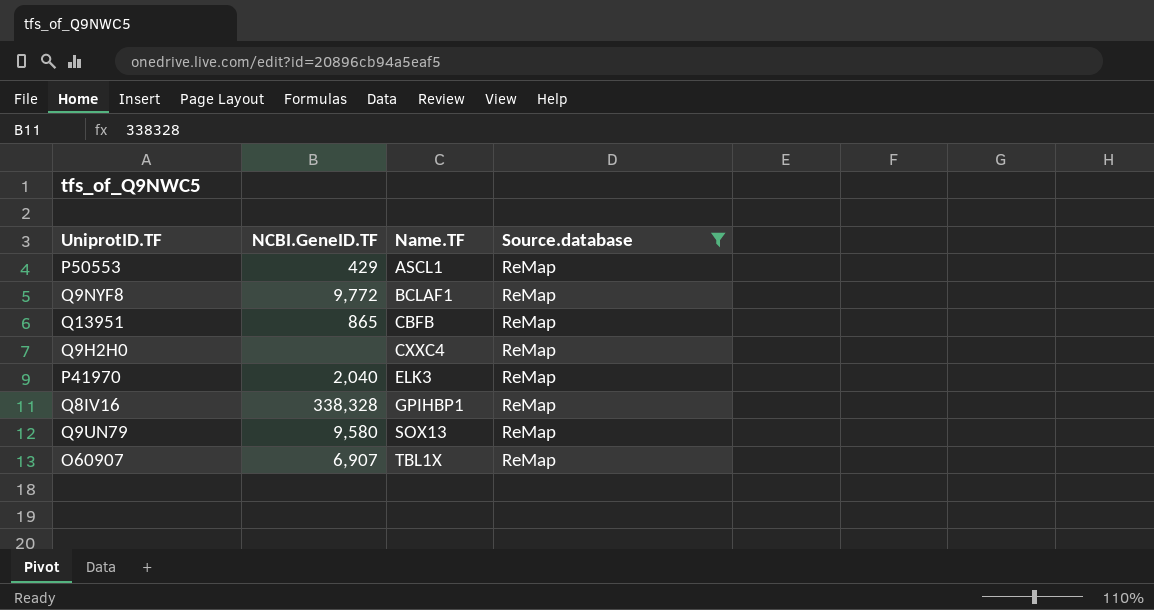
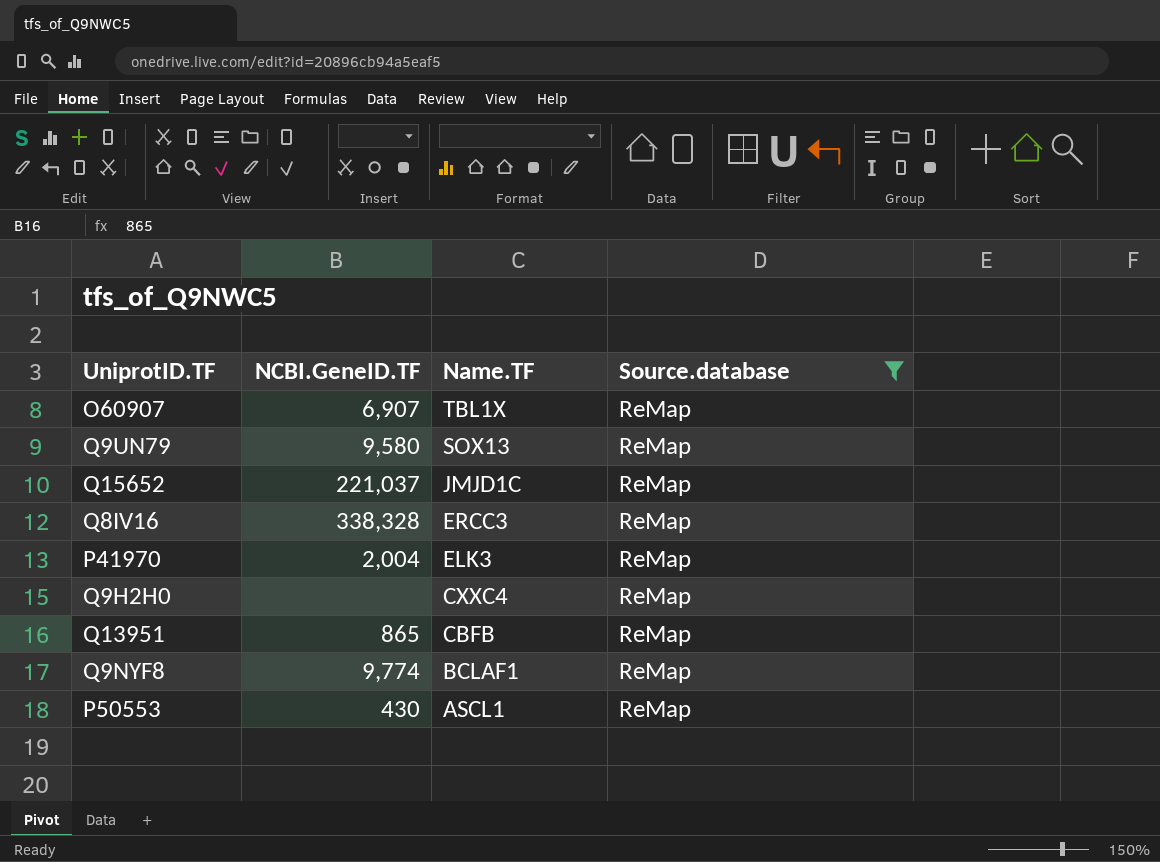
row order: Name.TF ascending -> Name.TF descending
row Q15652: none -> 221,037 | JMJD1C | ReMap
Q8IV16 | Name.TF: GPIHBP1 -> ERCC3
P41970 | NCBI.GeneID.TF: 2,040 -> 2,004
Q9NYF8 | NCBI.GeneID.TF: 9,772 -> 9,774
P50553 | NCBI.GeneID.TF: 429 -> 430

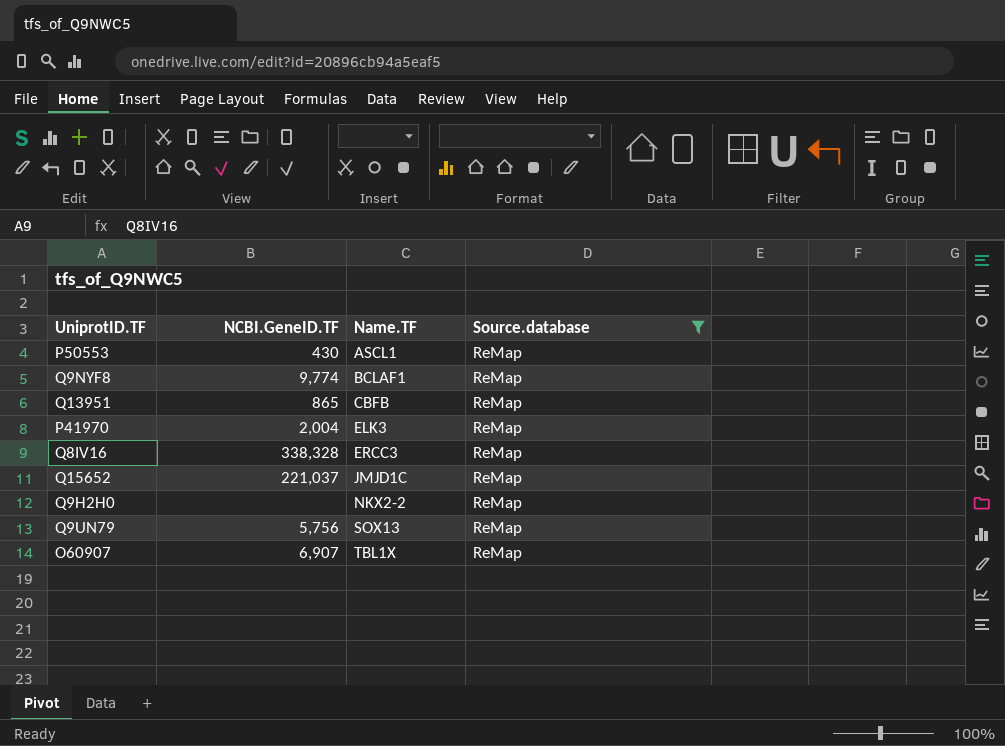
row order: Name.TF descending -> Name.TF ascending
Q9H2H0 | Name.TF: CXXC4 -> NKX2-2
Q9UN79 | NCBI.GeneID.TF: 9,580 -> 5,756

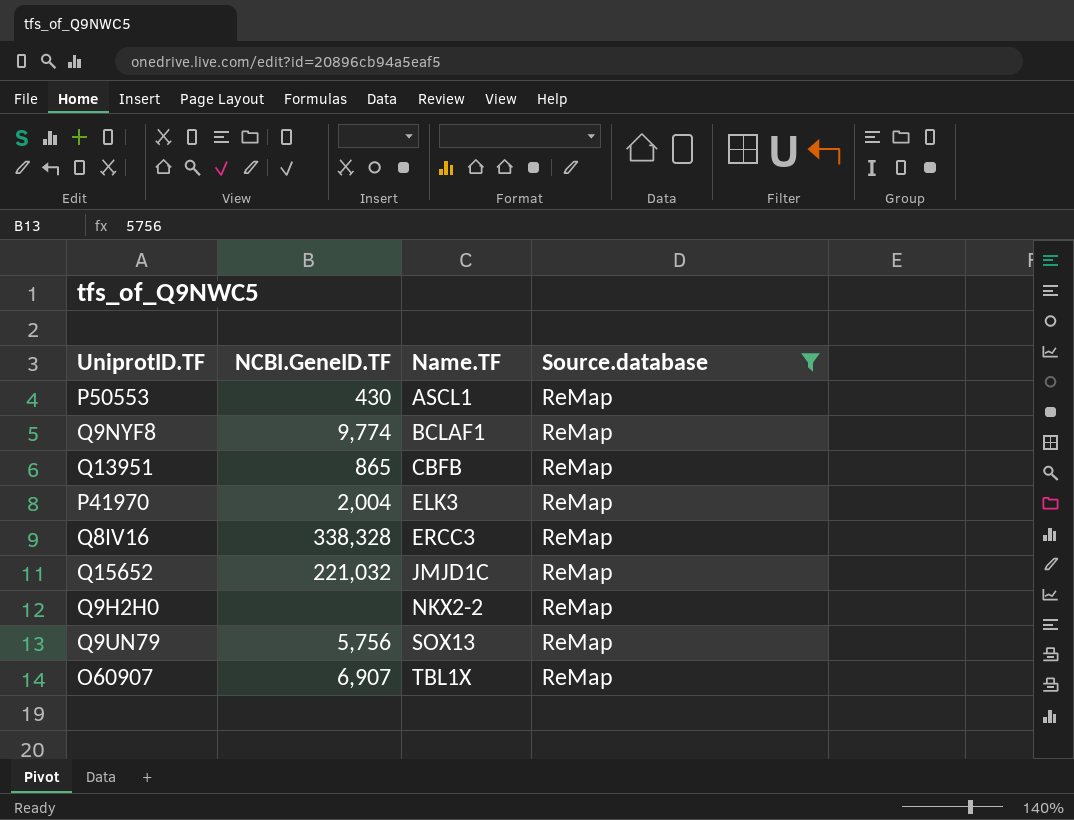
Q15652 | NCBI.GeneID.TF: 221,037 -> 221,032

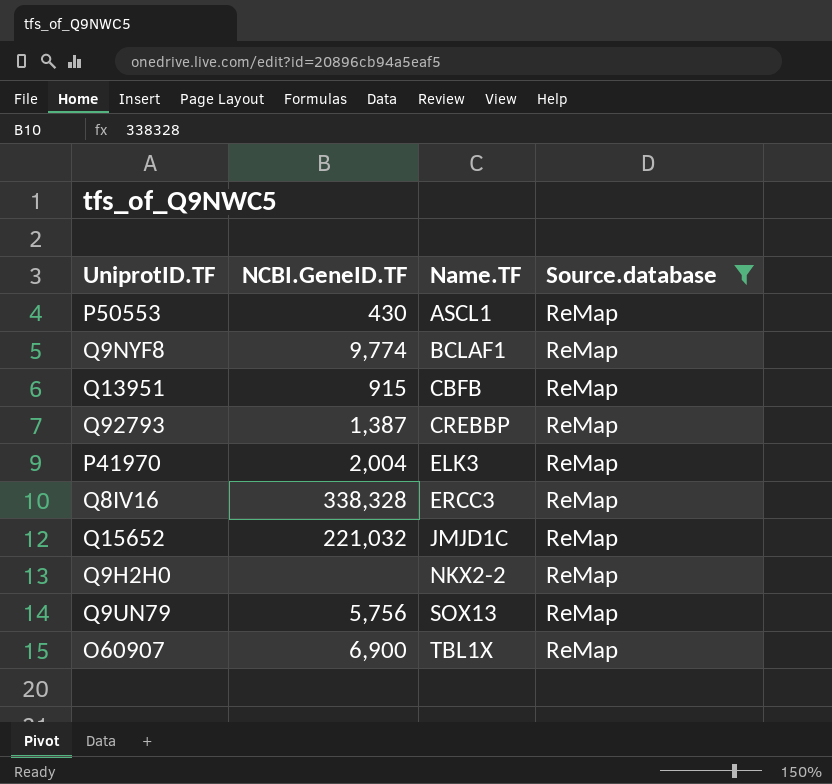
Q13951 | NCBI.GeneID.TF: 865 -> 915
row Q92793: none -> 1,387 | CREBBP | ReMap
O60907 | NCBI.GeneID.TF: 6,907 -> 6,900

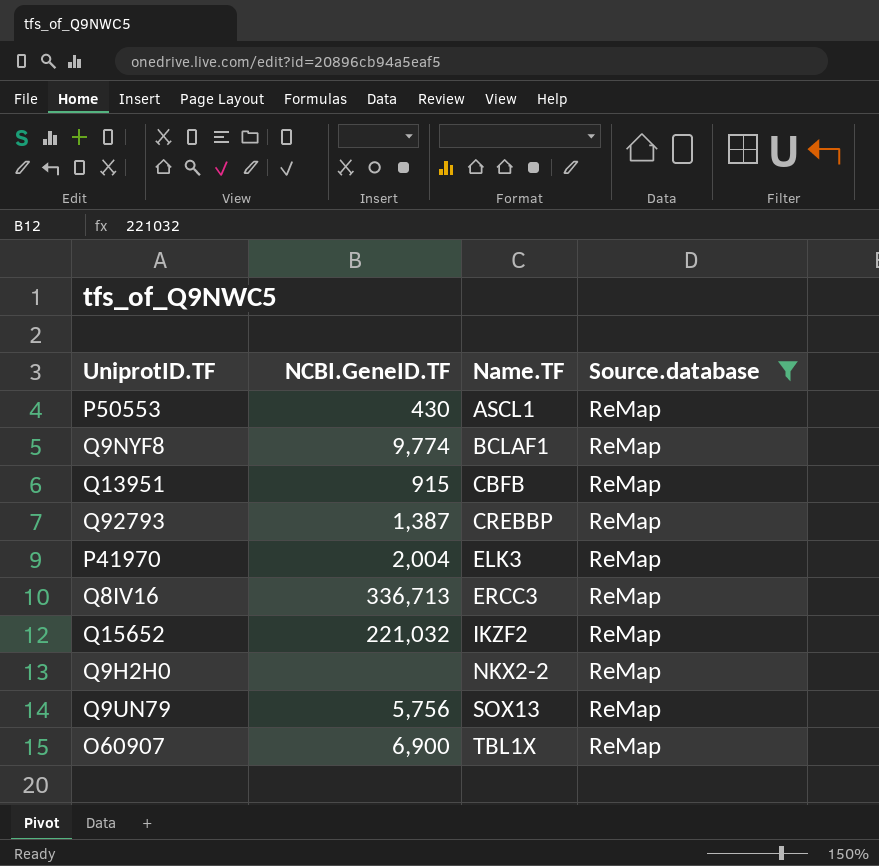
Q8IV16 | NCBI.GeneID.TF: 338,328 -> 336,713
Q15652 | Name.TF: JMJD1C -> IKZF2

